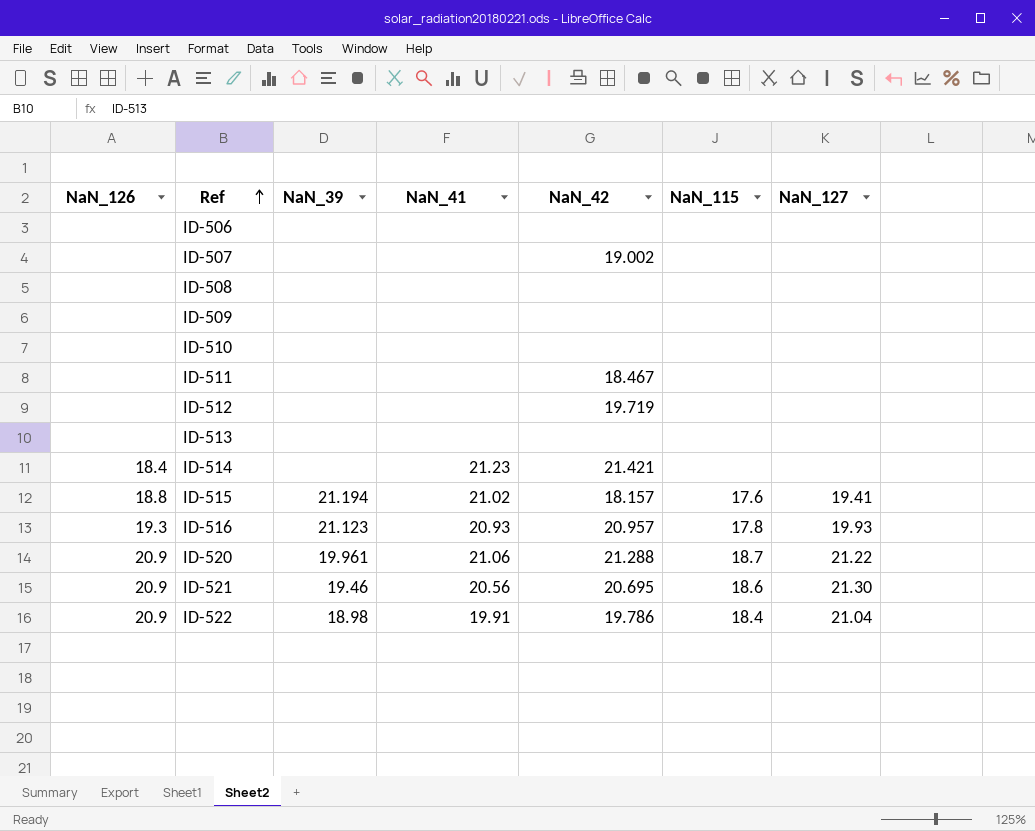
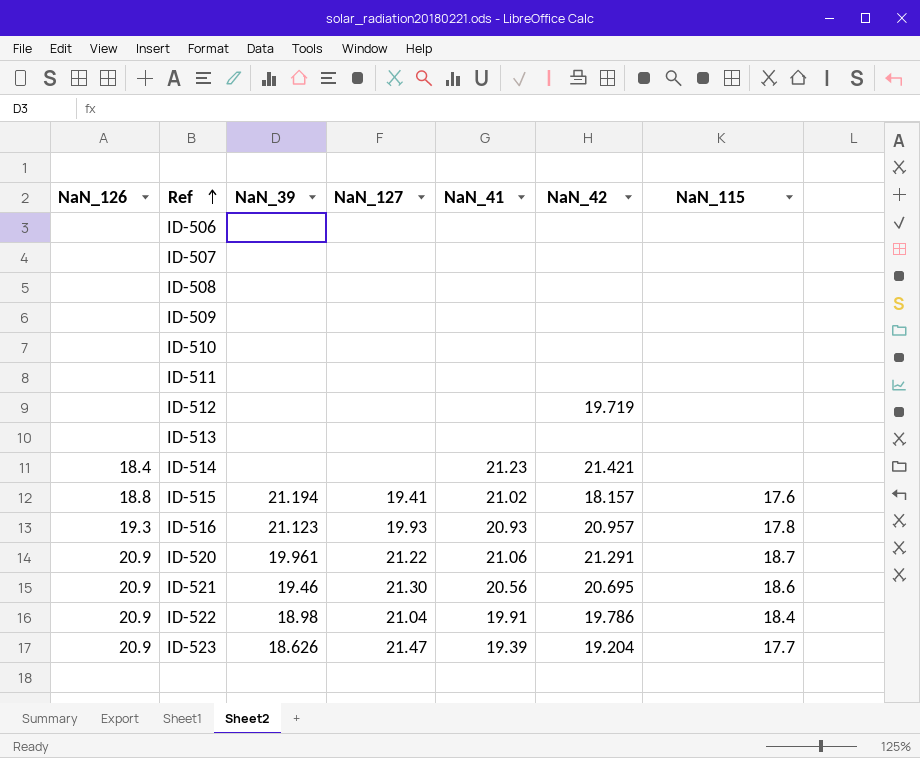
column NaN_127 | position: 7 -> 4
ID-507 | NaN_42: 19.002 -> none
ID-511 | NaN_42: 18.467 -> none
ID-520 | NaN_42: 21.288 -> 21.291
row ID-523: none -> 20.9 | 18.626 | 21.47 | 19.39 | 19.204 | 17.7

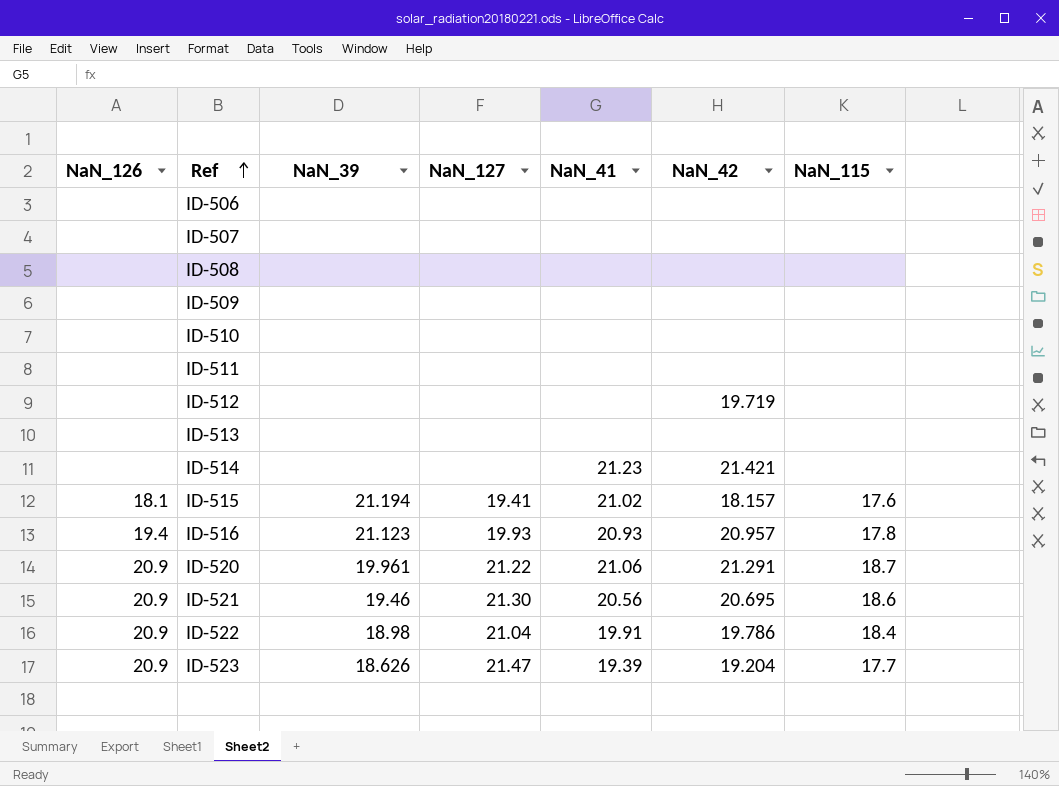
ID-514 | NaN_126: 18.4 -> none
ID-515 | NaN_126: 18.8 -> 18.1
ID-516 | NaN_126: 19.3 -> 19.4

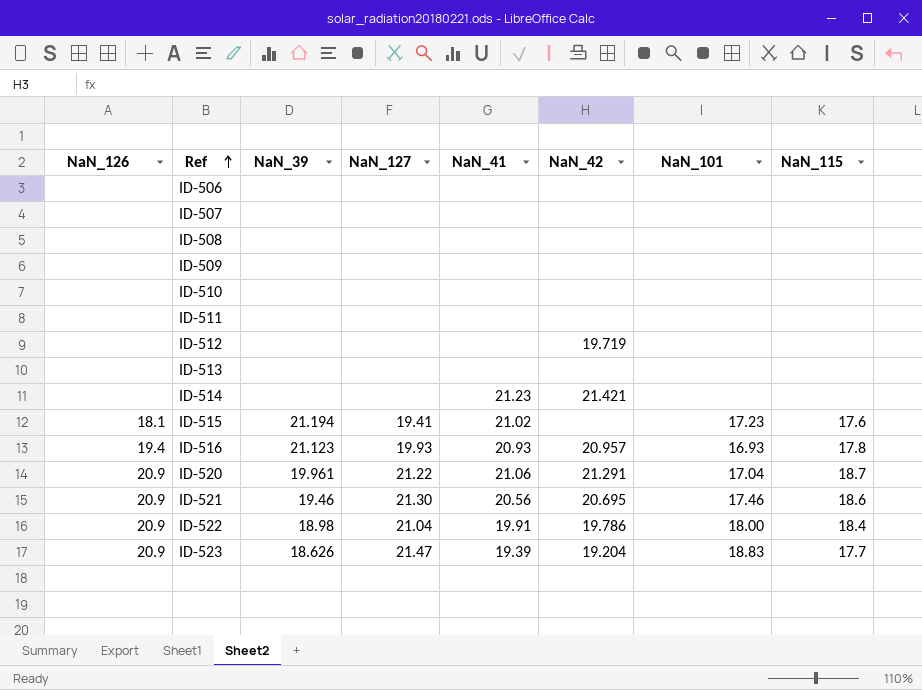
column NaN_101 | position: none -> 7
ID-515 | NaN_42: 18.157 -> none

